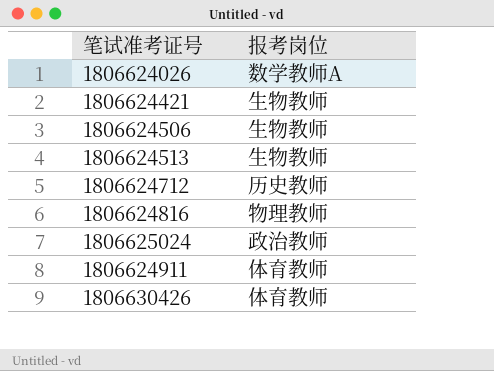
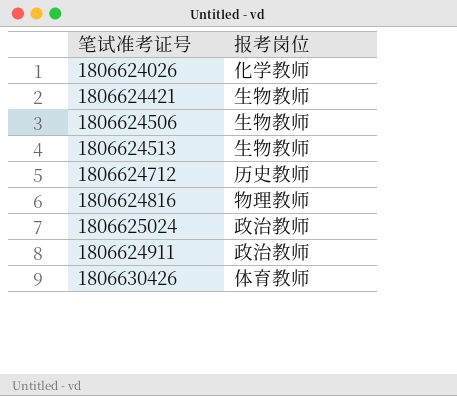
1806624026 | 报考岗位: 数学教师A -> 化学教师
1806624911 | 报考岗位: 体育教师 -> 政治教师

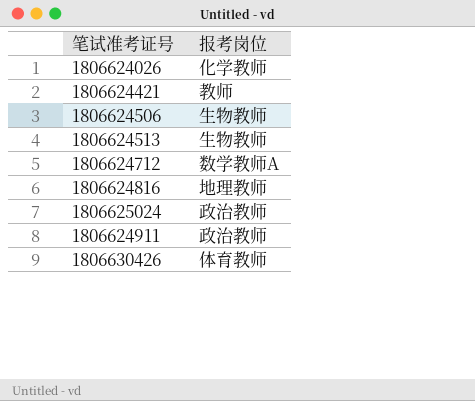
1806624421 | 报考岗位: 生物教师 -> 教师
1806624712 | 报考岗位: 历史教师 -> 数学教师A
1806624816 | 报考岗位: 物理教师 -> 地理教师

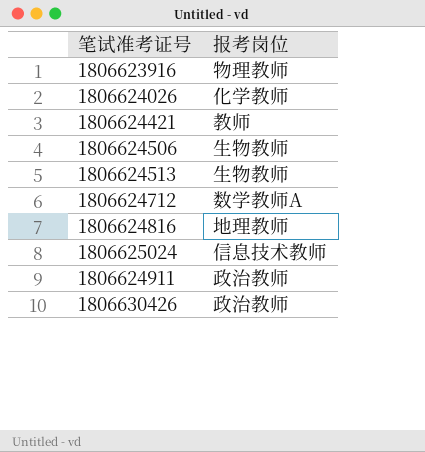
row 1806623916: none -> 物理教师
1806625024 | 报考岗位: 政治教师 -> 信息技术教师
1806630426 | 报考岗位: 体育教师 -> 政治教师

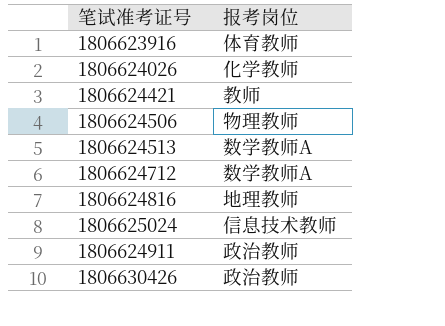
1806623916 | 报考岗位: 物理教师 -> 体育教师
1806624506 | 报考岗位: 生物教师 -> 物理教师
1806624513 | 报考岗位: 生物教师 -> 数学教师A

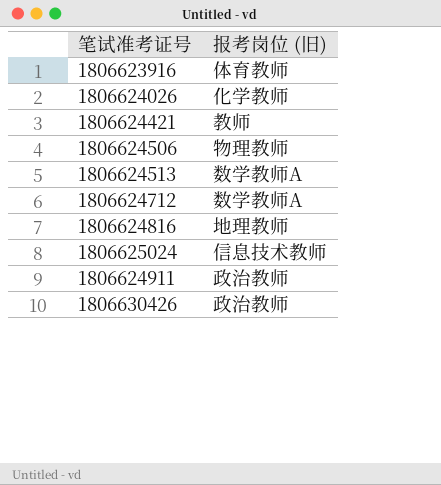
column name: 报考岗位 -> 报考岗位 (旧)

